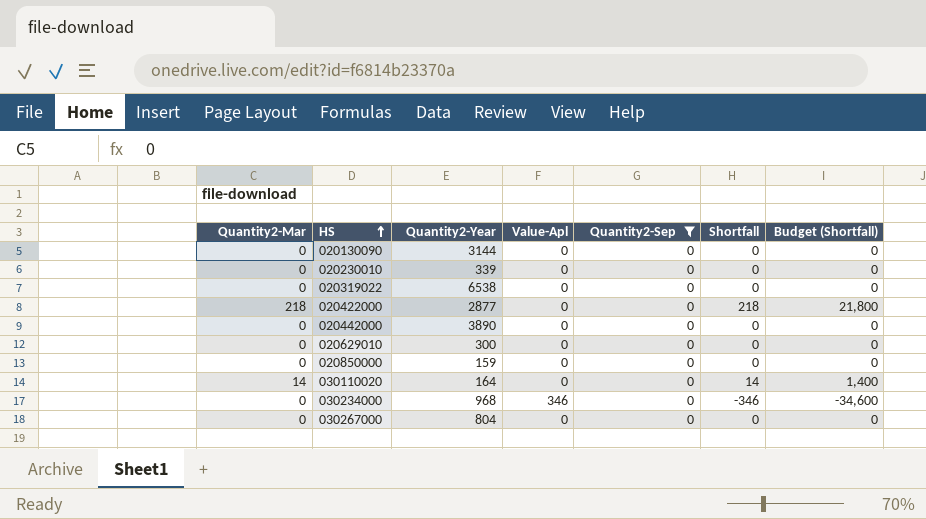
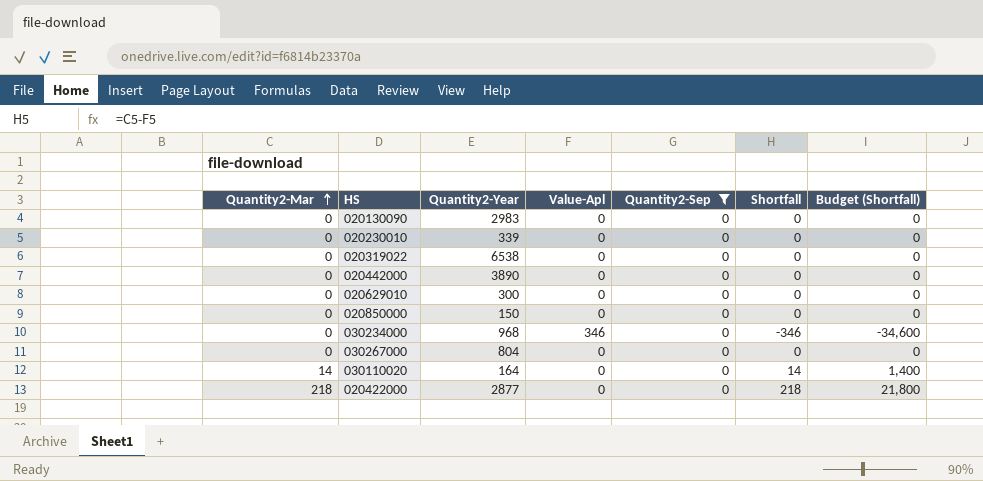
row order: HS ascending -> Quantity2-Mar ascending
020130090 | Quantity2-Year: 3144 -> 2983
020850000 | Quantity2-Year: 159 -> 150

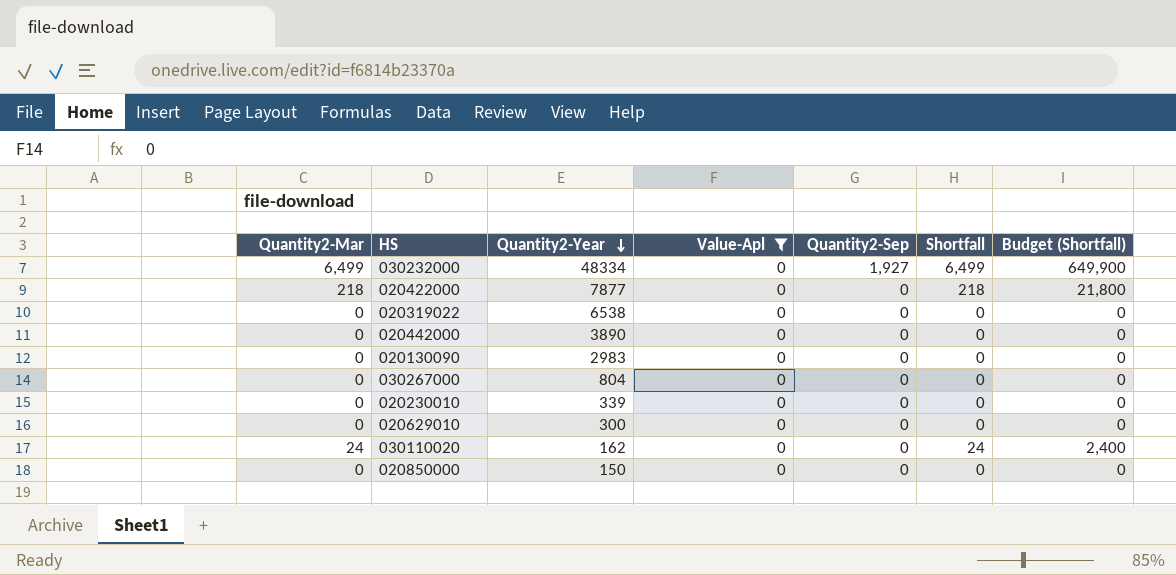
filter: Quantity2-Sep = 0 -> Value-Apl = 0
row order: Quantity2-Mar ascending -> Quantity2-Year descending
020422000 | Quantity2-Year: 2877 -> 7877
030110020 | Quantity2-Mar: 14 -> 24
030110020 | Quantity2-Year: 164 -> 162
030110020 | Shortfall: 14 -> 24
030110020 | Budget (Shortfall): 1,400 -> 2,400

